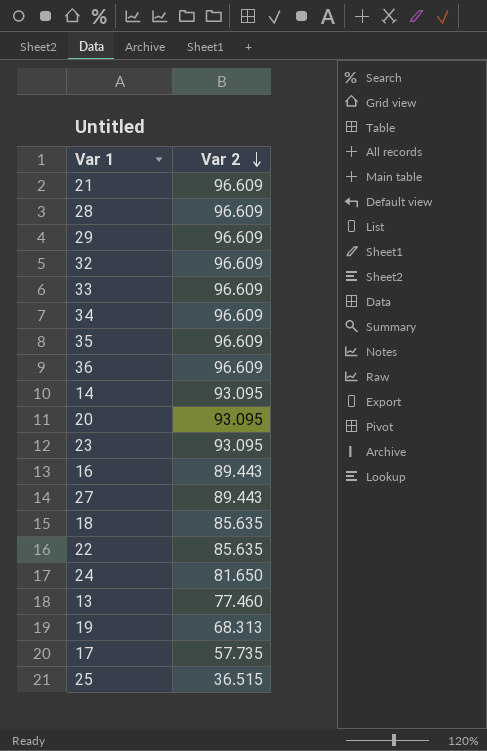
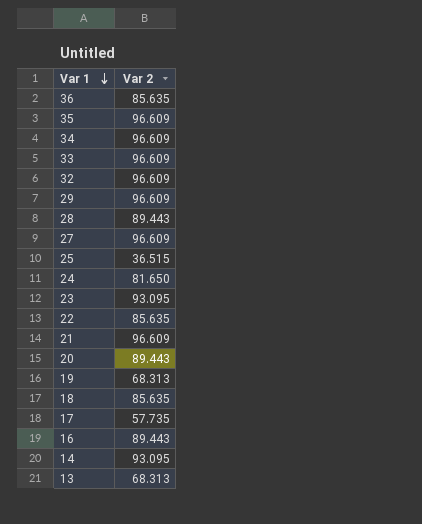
row order: Var 2 descending -> Var 1 descending
36 | Var 2: 96.609 -> 85.635
28 | Var 2: 96.609 -> 89.443
27 | Var 2: 89.443 -> 96.609
20 | Var 2: 93.095 -> 89.443
13 | Var 2: 77.460 -> 68.313

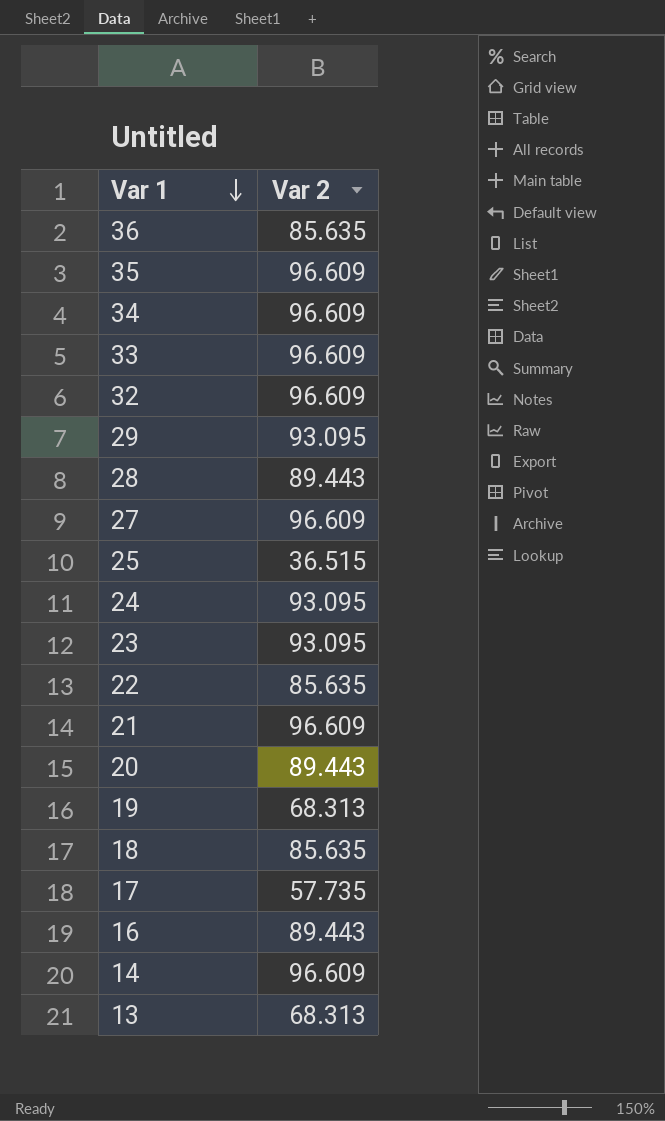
29 | Var 2: 96.609 -> 93.095
24 | Var 2: 81.650 -> 93.095
14 | Var 2: 93.095 -> 96.609

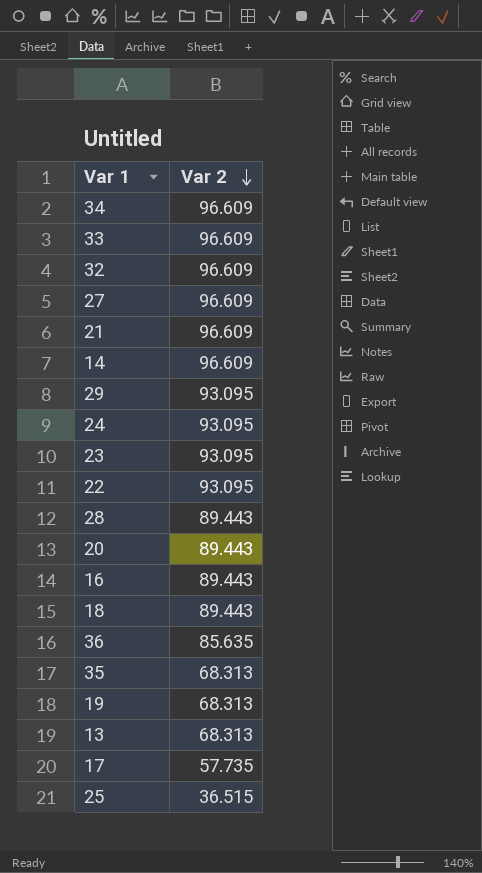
row order: Var 1 descending -> Var 2 descending
22 | Var 2: 85.635 -> 93.095
18 | Var 2: 85.635 -> 89.443
35 | Var 2: 96.609 -> 68.313

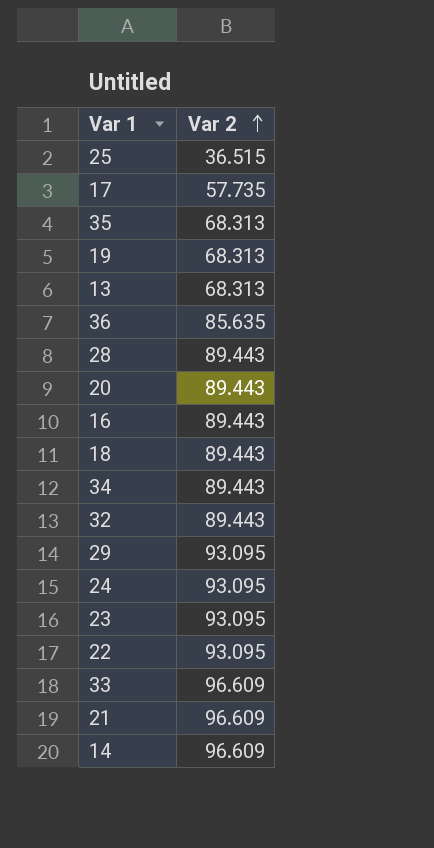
row order: Var 2 descending -> Var 2 ascending
row 27: 96.609 -> none
34 | Var 2: 96.609 -> 89.443
32 | Var 2: 96.609 -> 89.443

